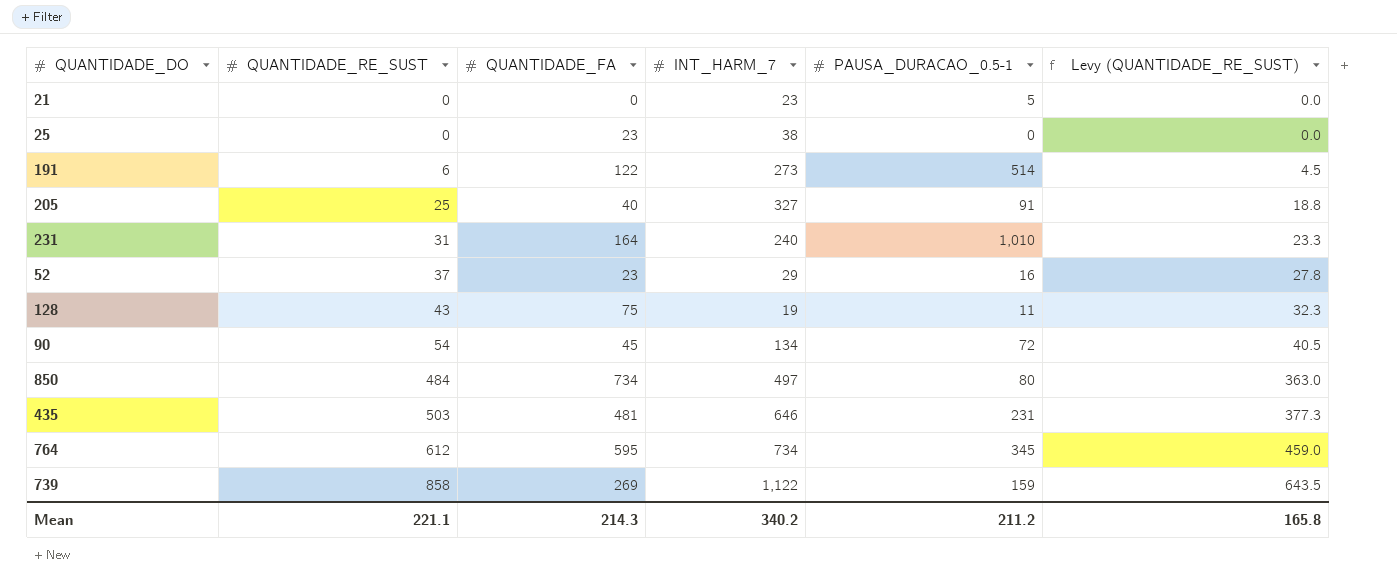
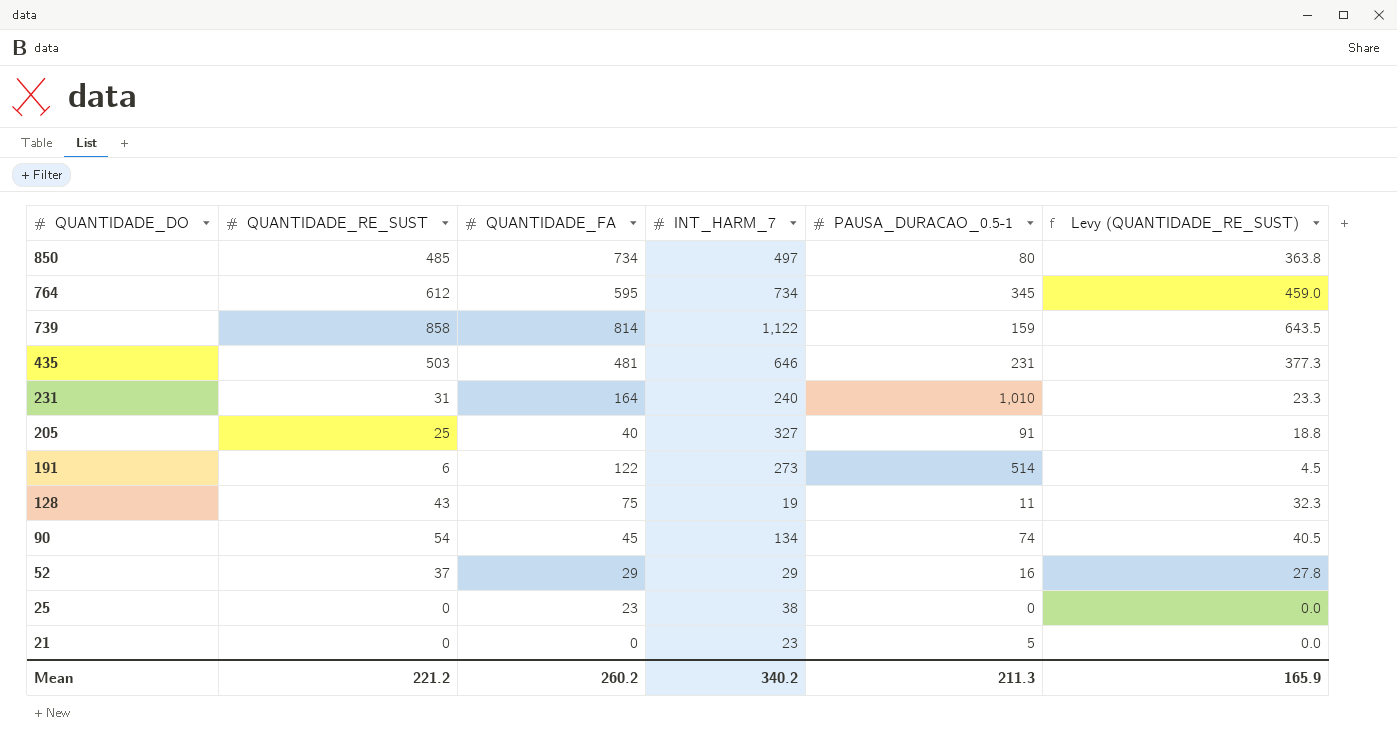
row order: QUANTIDADE_RE_SUST ascending -> QUANTIDADE_DO descending
850 | QUANTIDADE_RE_SUST: 484 -> 485
850 | Levy (QUANTIDADE_RE_SUST): 363.0 -> 363.8
739 | QUANTIDADE_FA: 269 -> 814
90 | PAUSA_DURACAO_0.5-1: 72 -> 74
52 | QUANTIDADE_FA: 23 -> 29
Mean | QUANTIDADE_RE_SUST: 221.1 -> 221.2
Mean | QUANTIDADE_FA: 214.3 -> 260.2
Mean | PAUSA_DURACAO_0.5-1: 211.2 -> 211.3
Mean | Levy (QUANTIDADE_RE_SUST): 165.8 -> 165.9

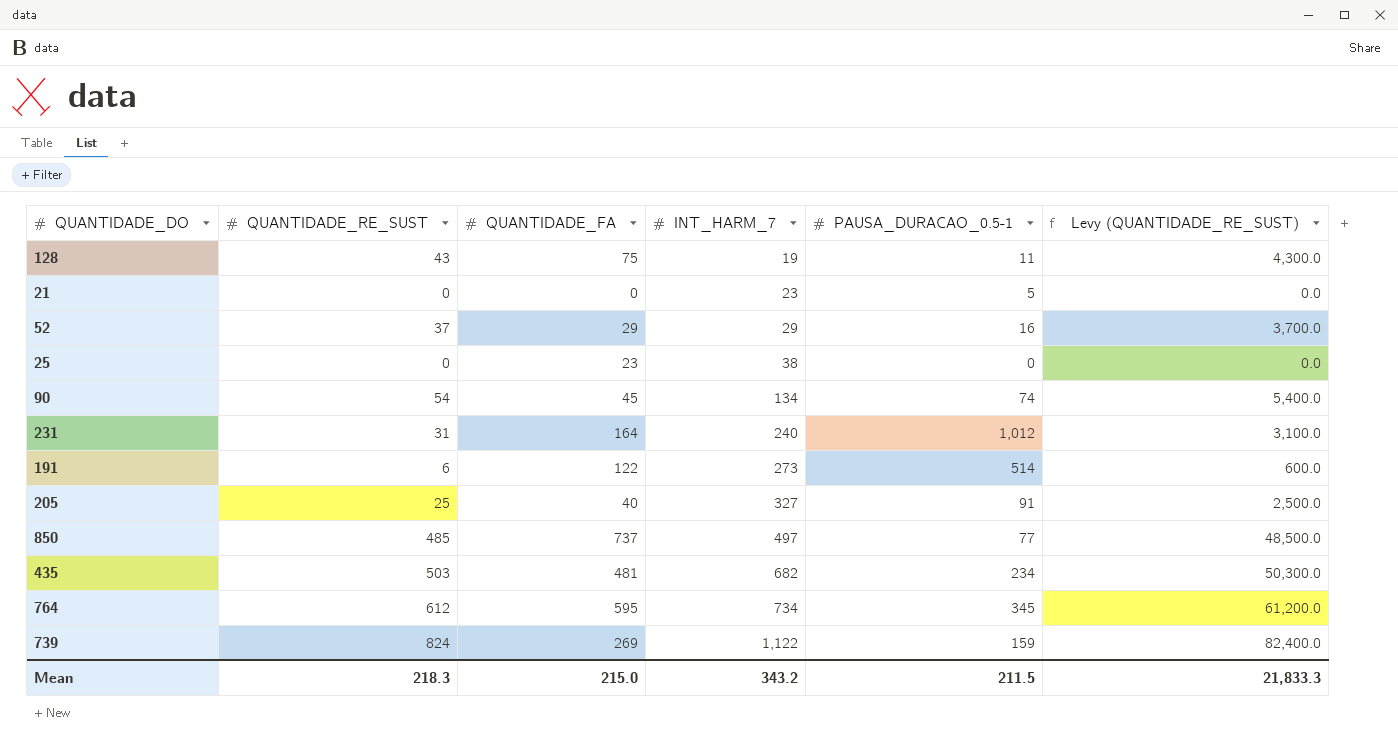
row order: QUANTIDADE_DO descending -> INT_HARM_7 ascending
column Levy (QUANTIDADE_RE_SUST) | formula: [QUANTIDADE_RE_SUST] * 0.75 -> [QUANTIDADE_RE_SUST] * 100
231 | PAUSA_DURACAO_0.5-1: 1,010 -> 1,012
850 | QUANTIDADE_FA: 734 -> 737
850 | PAUSA_DURACAO_0.5-1: 80 -> 77
435 | INT_HARM_7: 646 -> 682
435 | PAUSA_DURACAO_0.5-1: 231 -> 234
739 | QUANTIDADE_RE_SUST: 858 -> 824
739 | QUANTIDADE_FA: 814 -> 269
Mean | QUANTIDADE_RE_SUST: 221.2 -> 218.3
Mean | QUANTIDADE_FA: 260.2 -> 215.0
Mean | INT_HARM_7: 340.2 -> 343.2
Mean | PAUSA_DURACAO_0.5-1: 211.3 -> 211.5
Mean | Levy (QUANTIDADE_RE_SUST): 165.9 -> 21,833.3

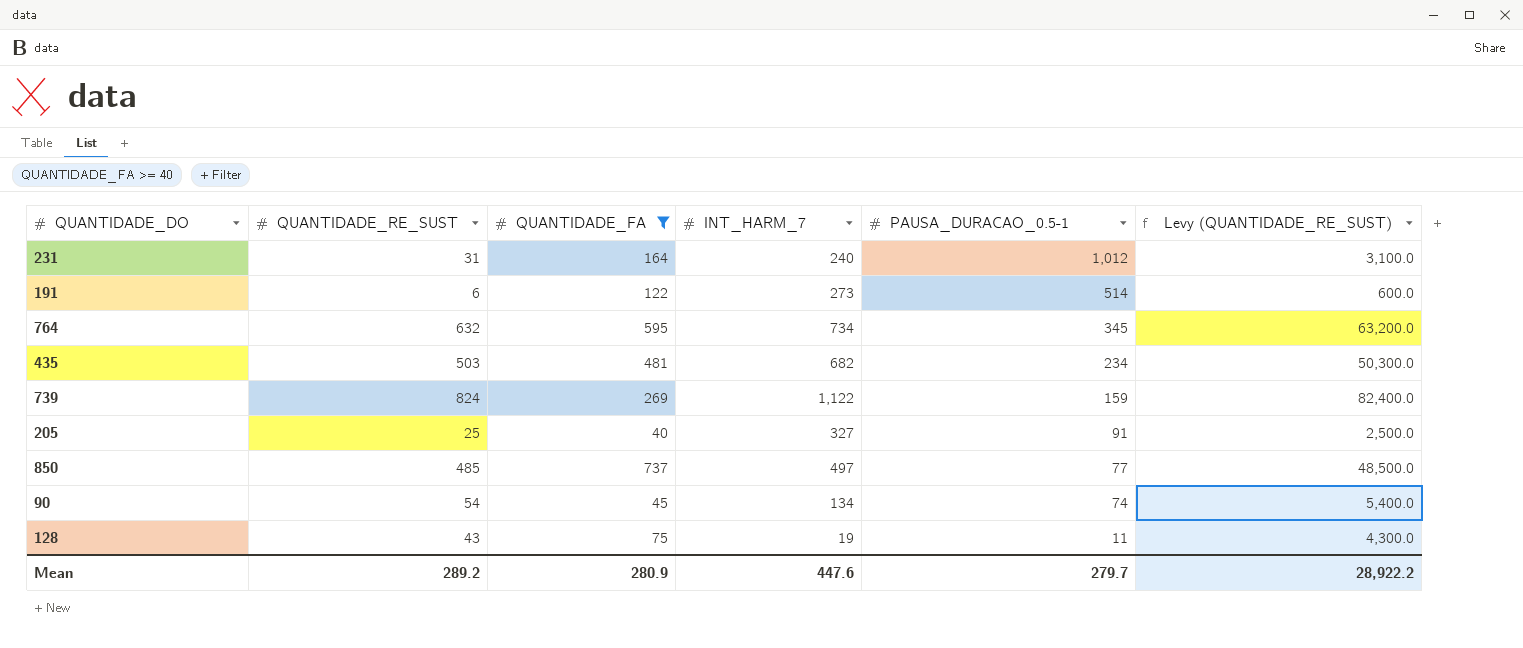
filter: none -> QUANTIDADE_FA >= 40
row order: INT_HARM_7 ascending -> PAUSA_DURACAO_0.5-1 descending
764 | QUANTIDADE_RE_SUST: 612 -> 632
764 | Levy (QUANTIDADE_RE_SUST): 61,200.0 -> 63,200.0
Mean | QUANTIDADE_RE_SUST: 218.3 -> 289.2
Mean | QUANTIDADE_FA: 215.0 -> 280.9
Mean | INT_HARM_7: 343.2 -> 447.6
Mean | PAUSA_DURACAO_0.5-1: 211.5 -> 279.7
Mean | Levy (QUANTIDADE_RE_SUST): 21,833.3 -> 28,922.2

